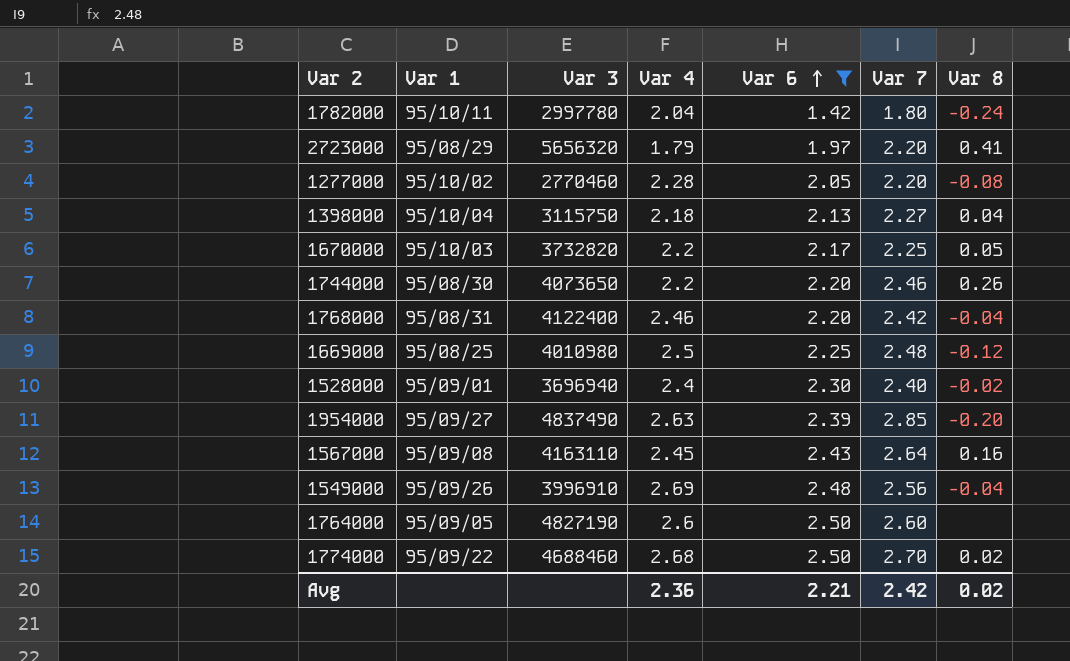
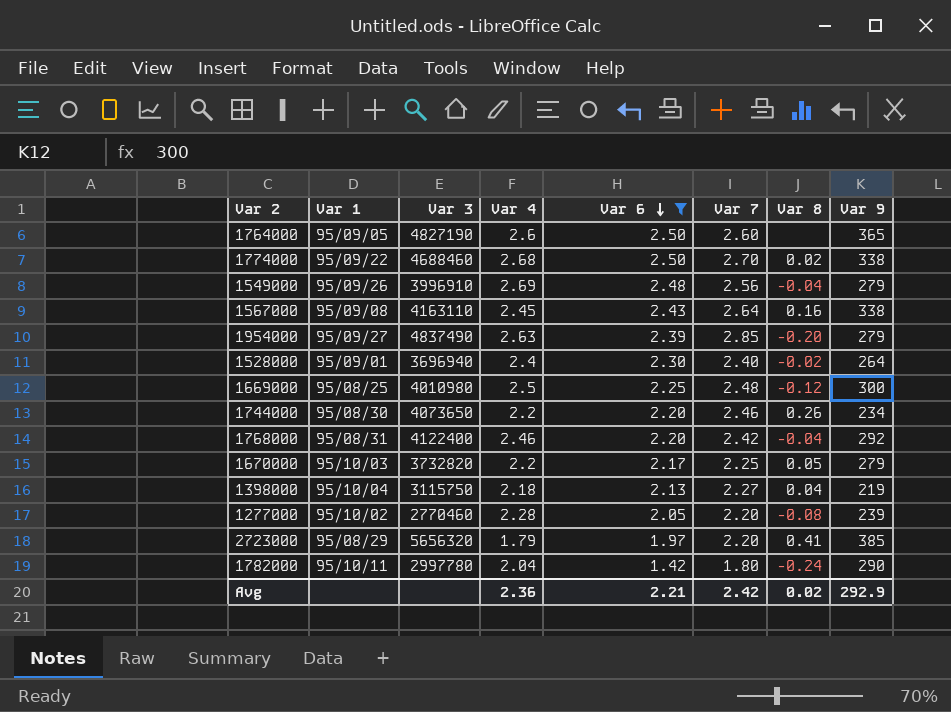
row order: Var 6 ascending -> Var 6 descending
column Var 9 | position: none -> 8

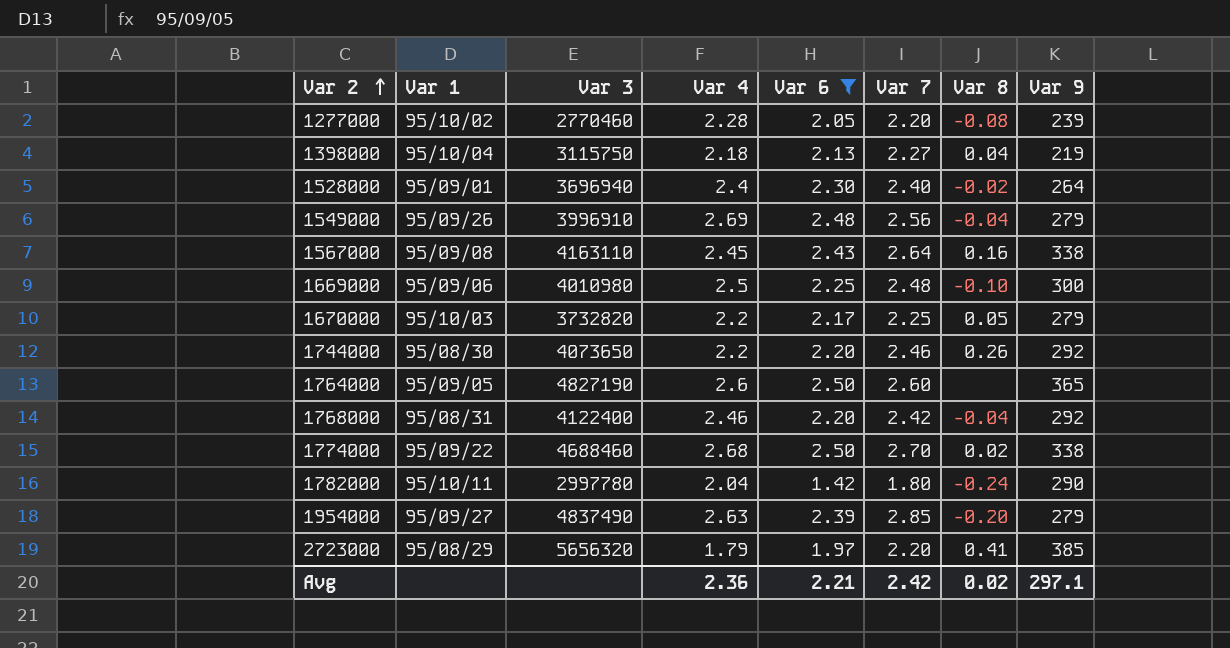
row order: Var 6 descending -> Var 2 ascending
1669000 | Var 1: 95/08/25 -> 95/09/06
1669000 | Var 8: -0.12 -> -0.10
1744000 | Var 9: 234 -> 292
Avg | Var 9: 292.9 -> 297.1

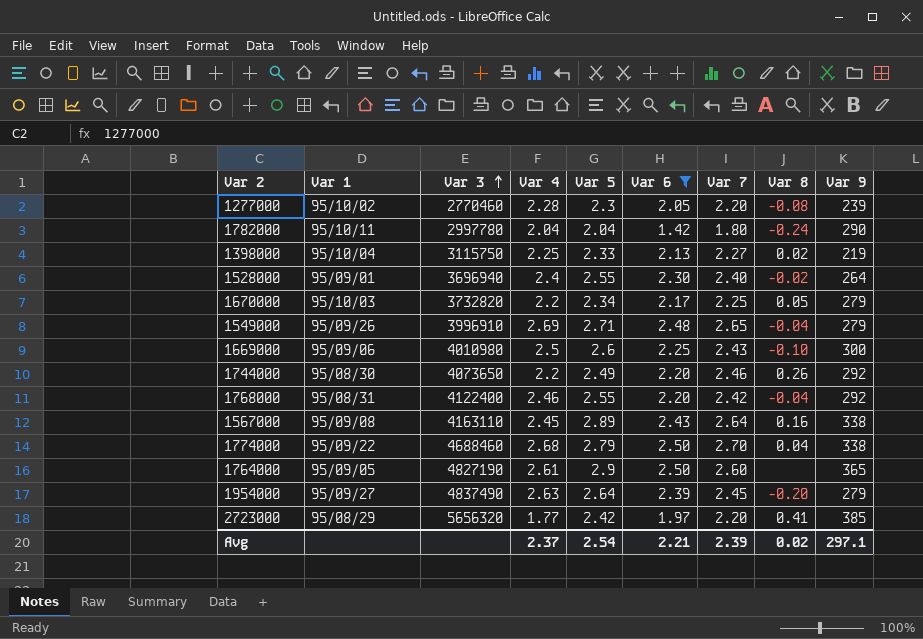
row order: Var 2 ascending -> Var 3 ascending
column Var 5 | position: none -> 5
1398000 | Var 4: 2.18 -> 2.25
1398000 | Var 8: 0.04 -> 0.02
1549000 | Var 7: 2.56 -> 2.65
1669000 | Var 7: 2.48 -> 2.43
1774000 | Var 8: 0.02 -> 0.04
1764000 | Var 4: 2.6 -> 2.61
1954000 | Var 7: 2.85 -> 2.45
2723000 | Var 4: 1.79 -> 1.77
Avg | Var 4: 2.36 -> 2.37
Avg | Var 7: 2.42 -> 2.39

